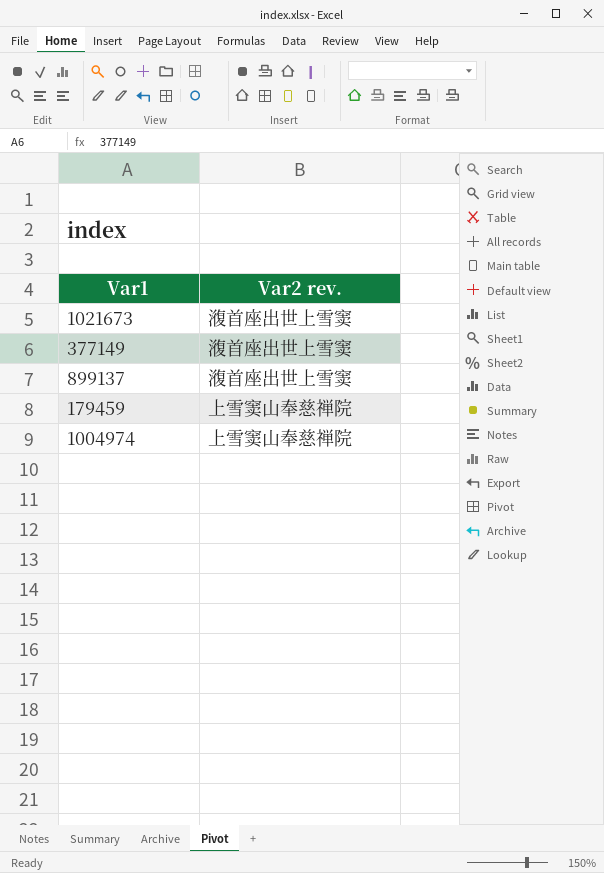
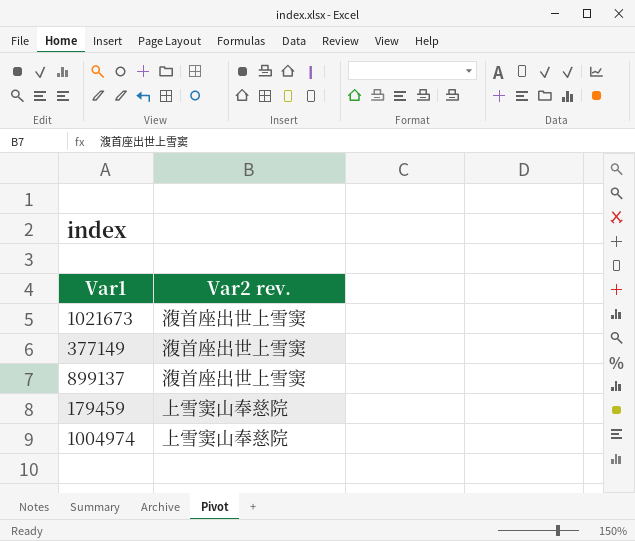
179459 | Var2 rev.: 上雪窦山奉慈禅院 -> 上雪窦山奉慈院
1004974 | Var2 rev.: 上雪窦山奉慈禅院 -> 上雪窦山奉慈院

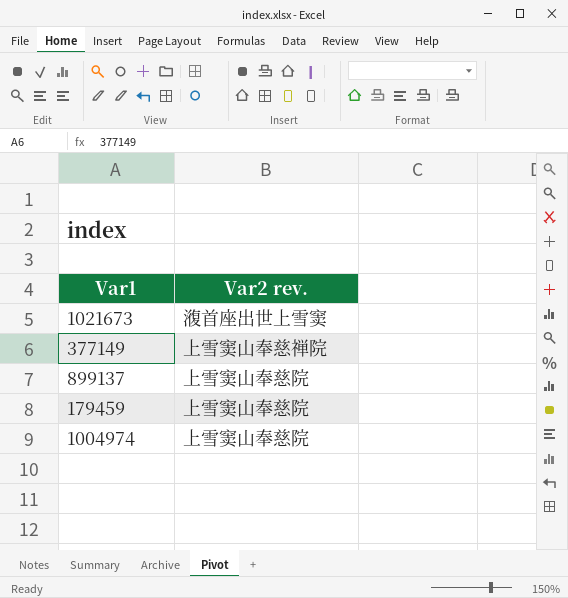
377149 | Var2 rev.: 澓首座出世上雪窦 -> 上雪窦山奉慈禅院
899137 | Var2 rev.: 澓首座出世上雪窦 -> 上雪窦山奉慈院

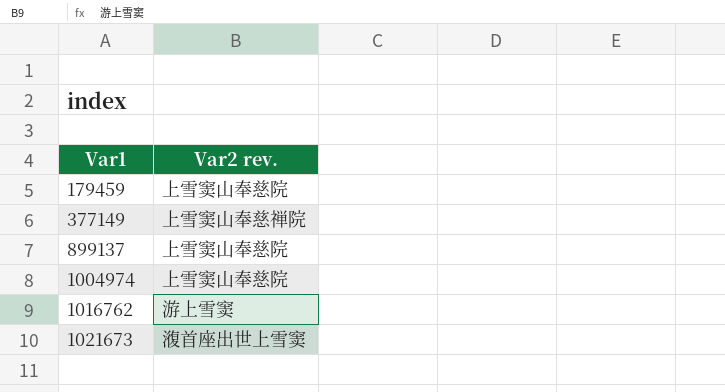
row order: none -> Var1 ascending
row 1016762: none -> 游上雪窦

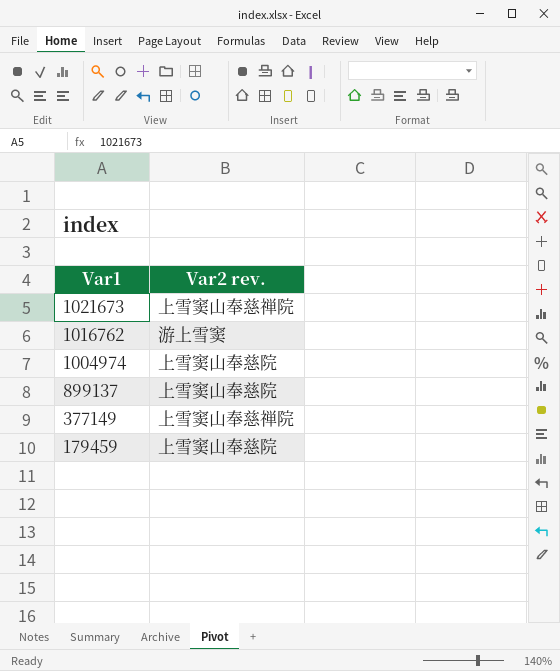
row order: Var1 ascending -> Var1 descending
1021673 | Var2 rev.: 澓首座出世上雪窦 -> 上雪窦山奉慈禅院

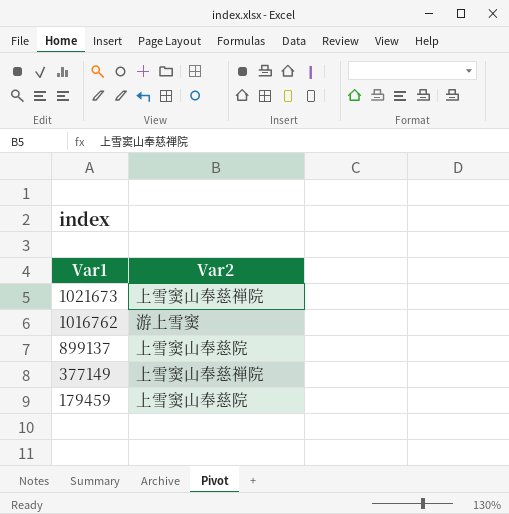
column name: Var2 rev. -> Var2
row 1004974: 上雪窦山奉慈院 -> none

